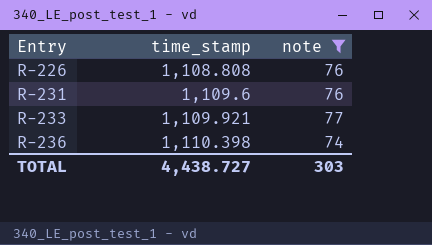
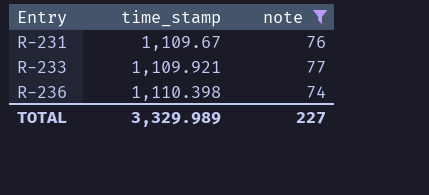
row R-226: 1,108.808 | 76 -> none
R-231 | time_stamp: 1,109.6 -> 1,109.67
TOTAL | time_stamp: 4,438.727 -> 3,329.989
TOTAL | note: 303 -> 227

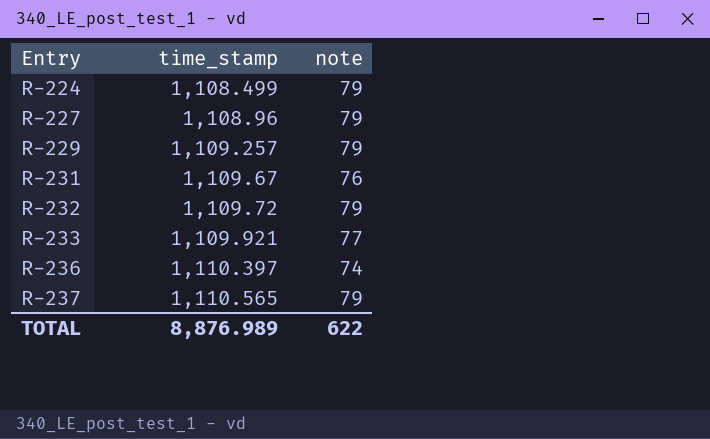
filter: note != 79 -> none
R-236 | time_stamp: 1,110.398 -> 1,110.397
TOTAL | time_stamp: 3,329.989 -> 8,876.989
TOTAL | note: 227 -> 622

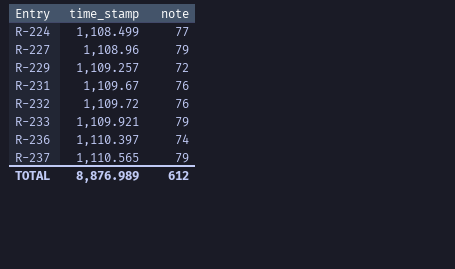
R-224 | note: 79 -> 77
R-229 | note: 79 -> 72
R-232 | note: 79 -> 76
R-233 | note: 77 -> 79
TOTAL | note: 622 -> 612

